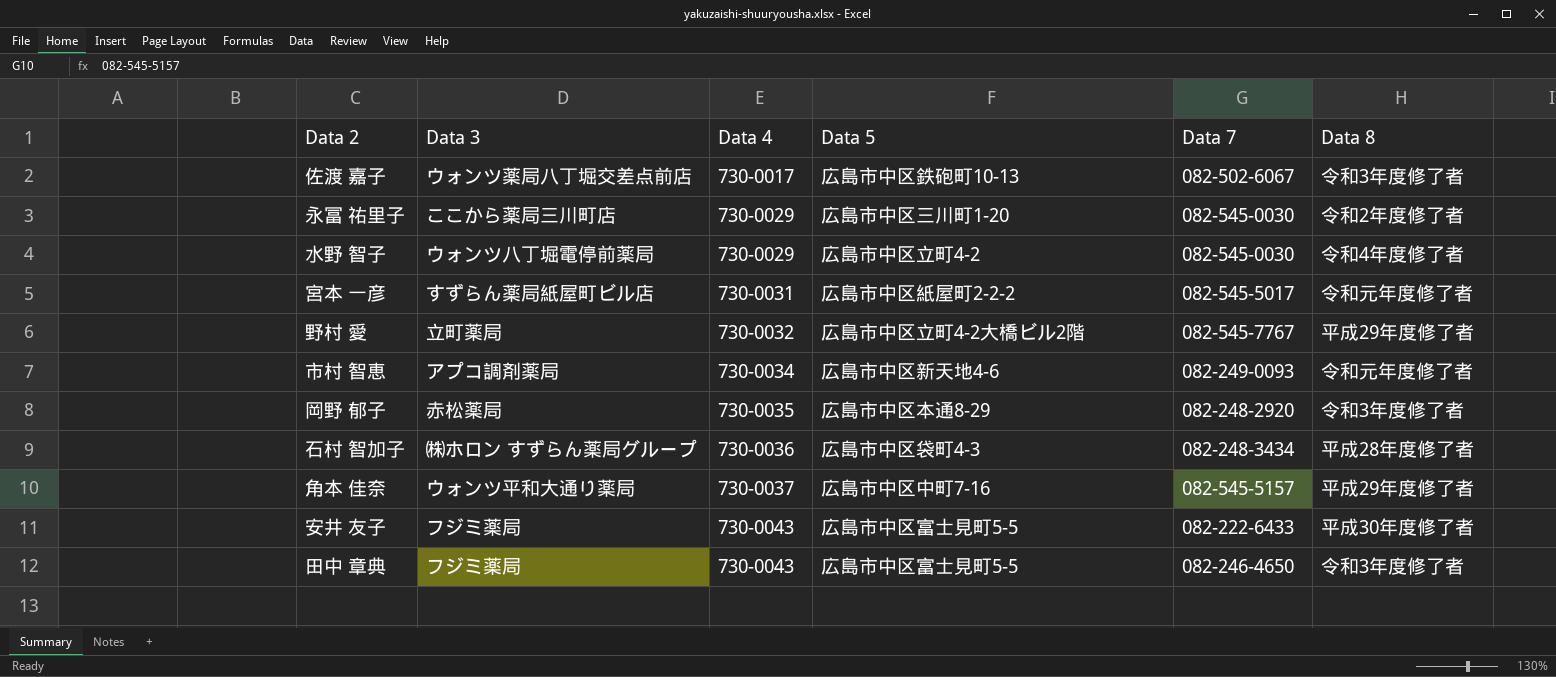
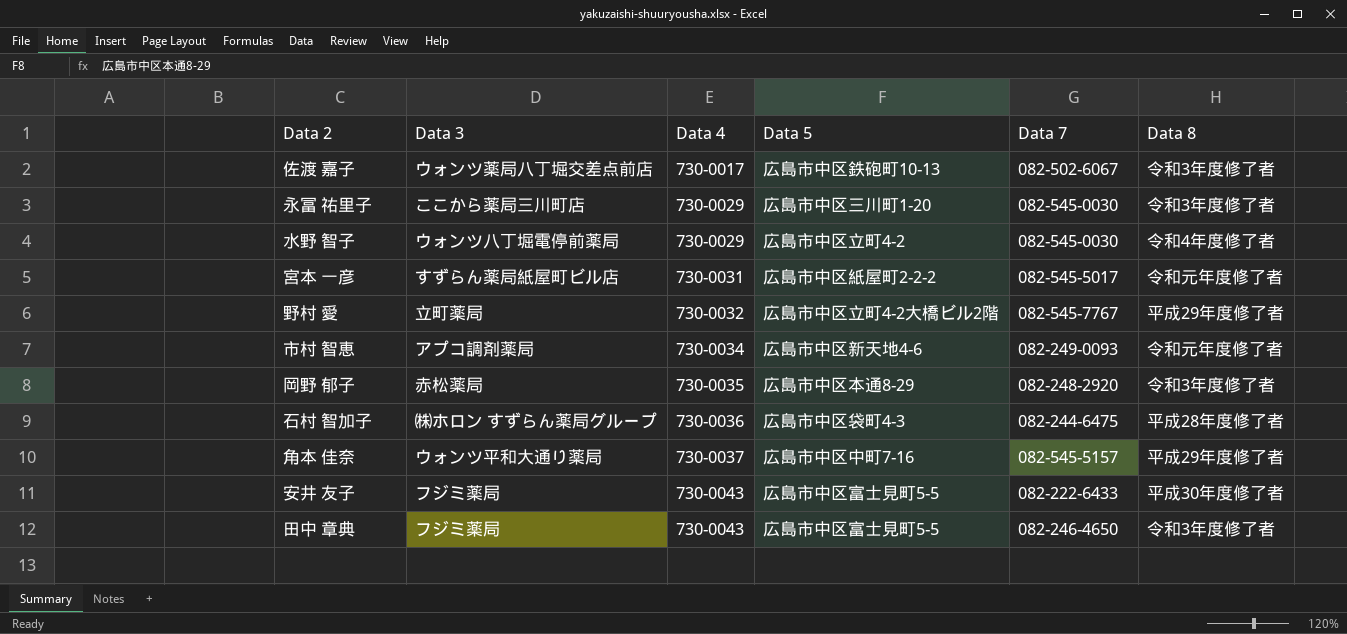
永冨 祐里子 | Data 8: 令和2年度修了者 -> 令和3年度修了者
石村 智加子 | Data 7: 082-248-3434 -> 082-244-6475

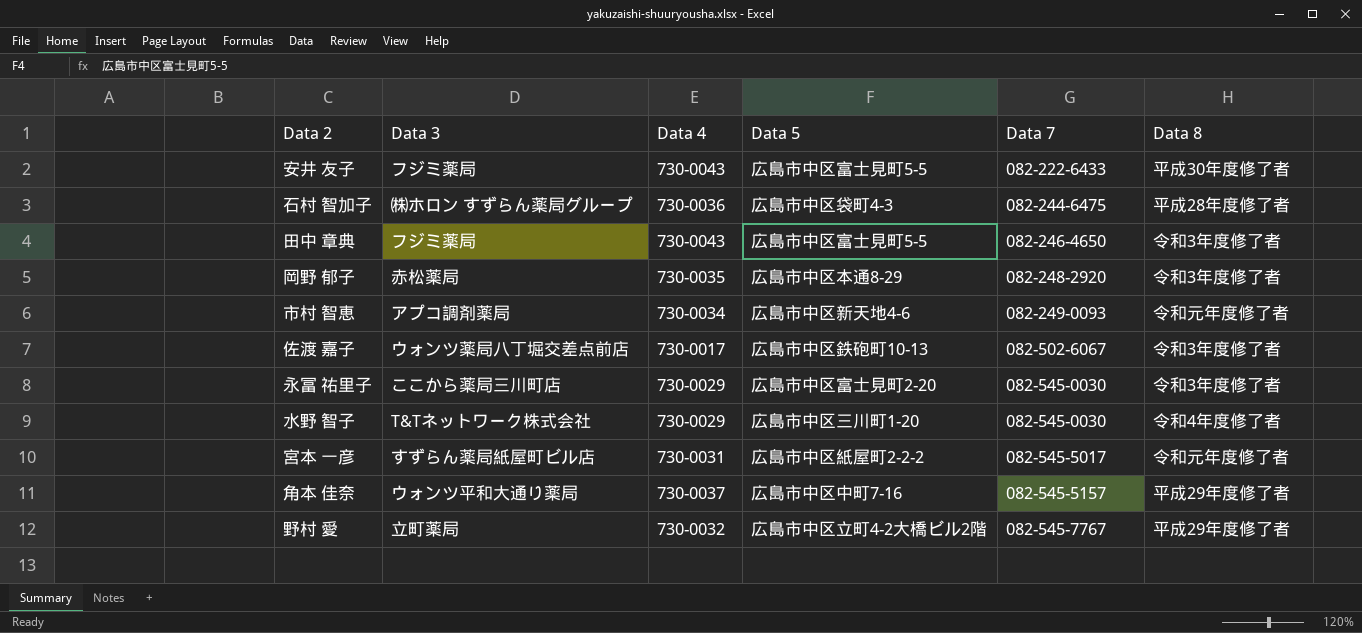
row order: Data 4 ascending -> Data 7 ascending
永冨 祐里子 | Data 5: 広島市中区三川町1-20 -> 広島市中区富士見町2-20
水野 智子 | Data 3: ウォンツ八丁堀電停前薬局 -> T&Tネットワーク株式会社
水野 智子 | Data 5: 広島市中区立町4-2 -> 広島市中区三川町1-20

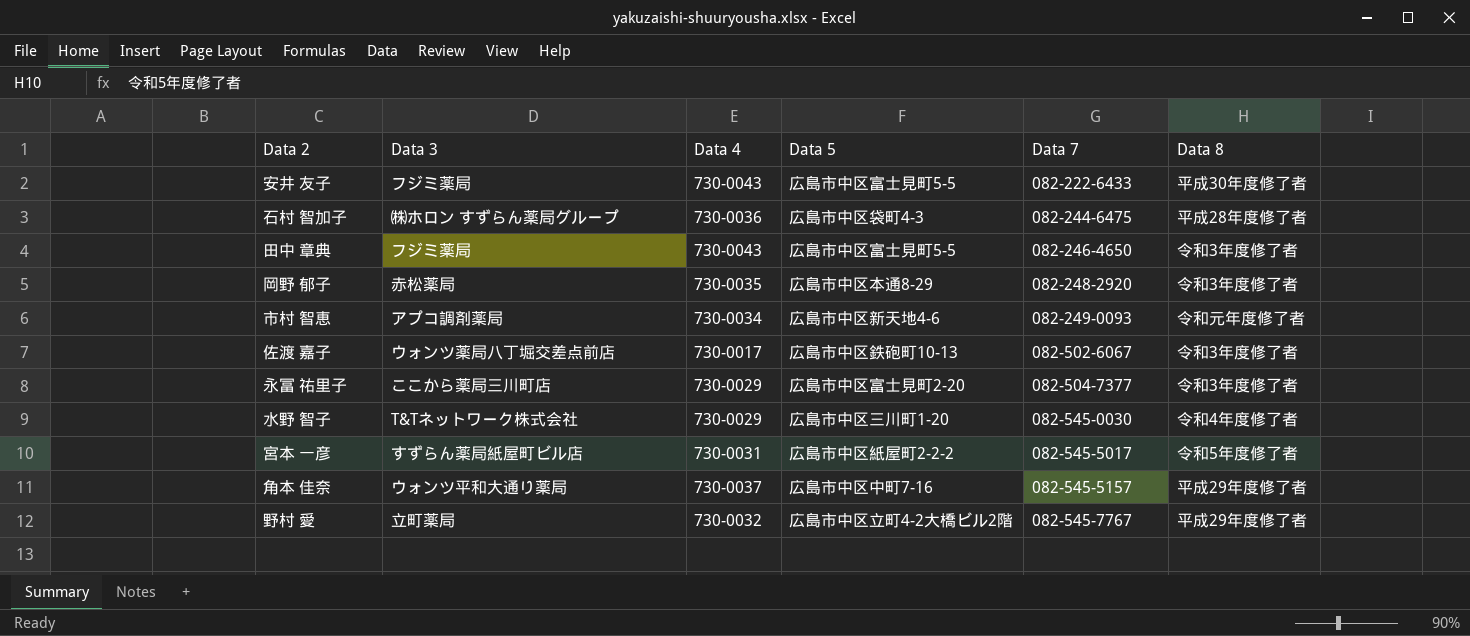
永冨 祐里子 | Data 7: 082-545-0030 -> 082-504-7377
宮本 一彦 | Data 8: 令和元年度修了者 -> 令和5年度修了者

